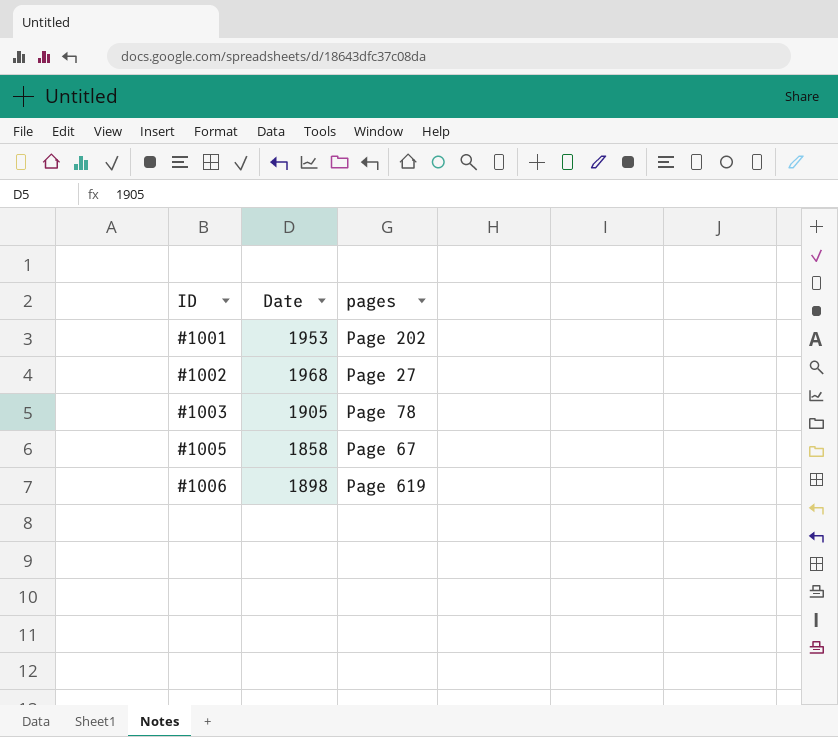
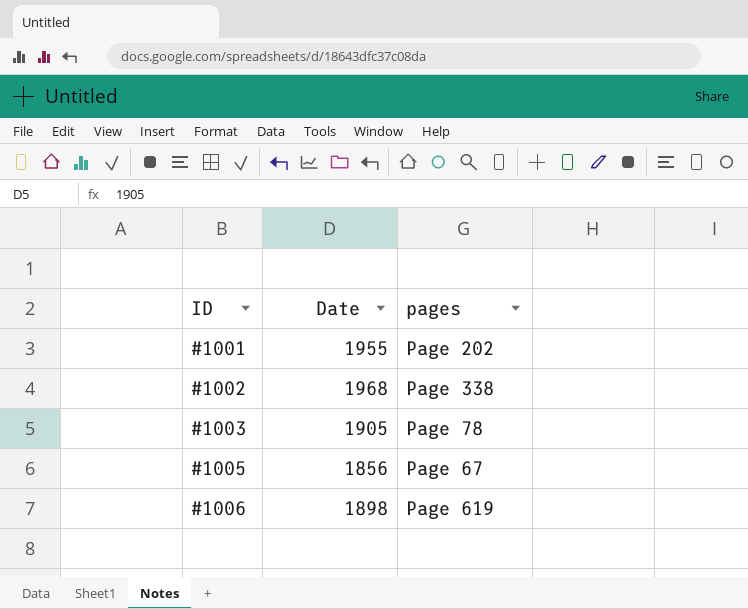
#1001 | Date: 1953 -> 1955
#1002 | pages: Page 27 -> Page 338
#1005 | Date: 1858 -> 1856

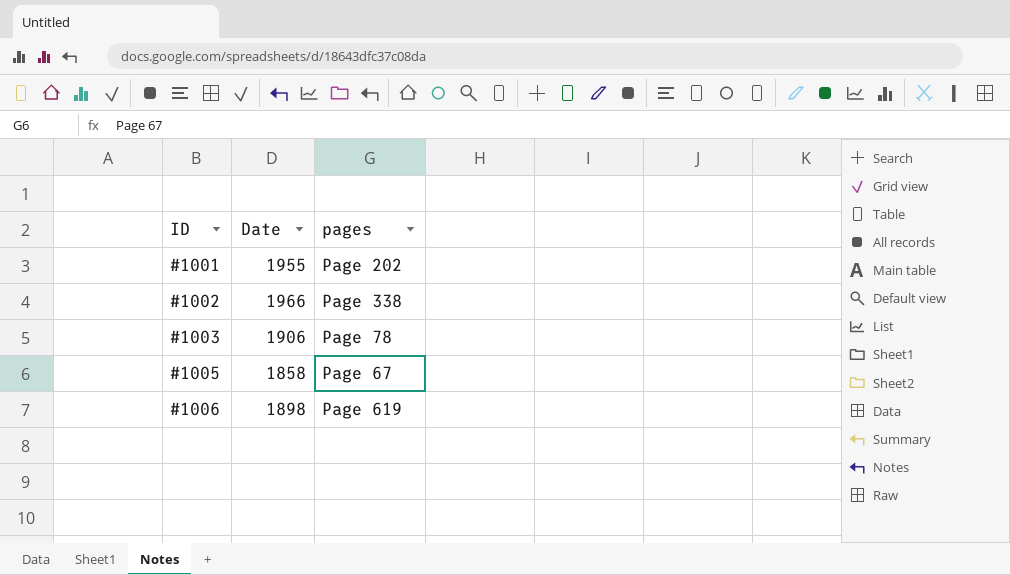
#1002 | Date: 1968 -> 1966
#1003 | Date: 1905 -> 1906
#1005 | Date: 1856 -> 1858

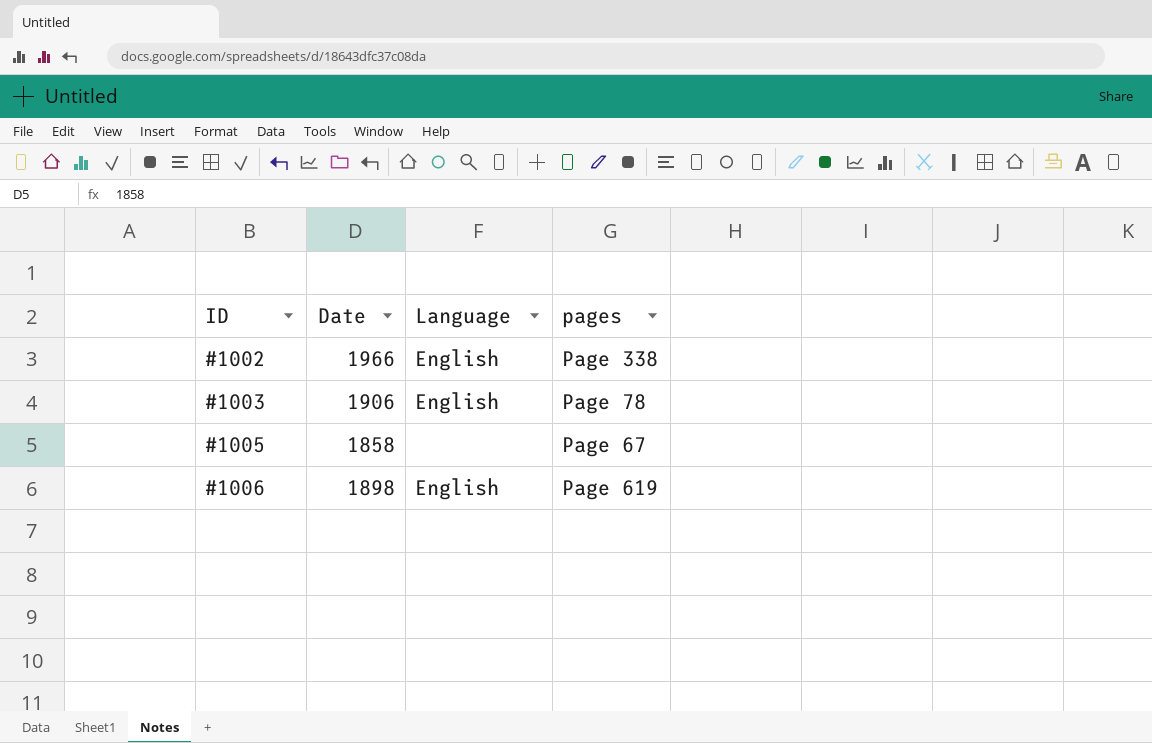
column Language | position: none -> 3
row #1001: 1955 | Page 202 -> none

